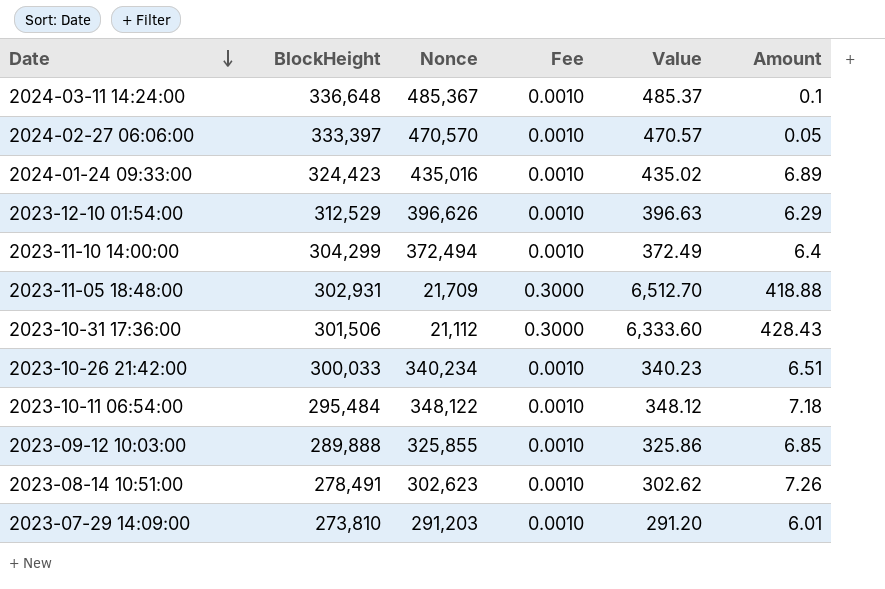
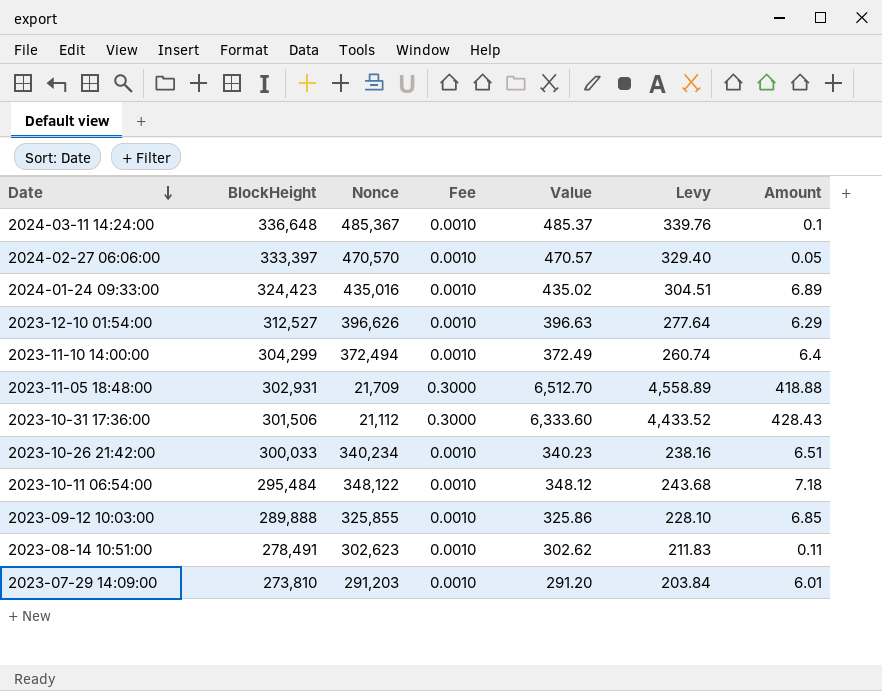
column Levy | formula: none -> [Value] * 0.7
2023-12-10 01:54:00 | BlockHeight: 312,529 -> 312,527
2023-08-14 10:51:00 | Amount: 7.26 -> 0.11

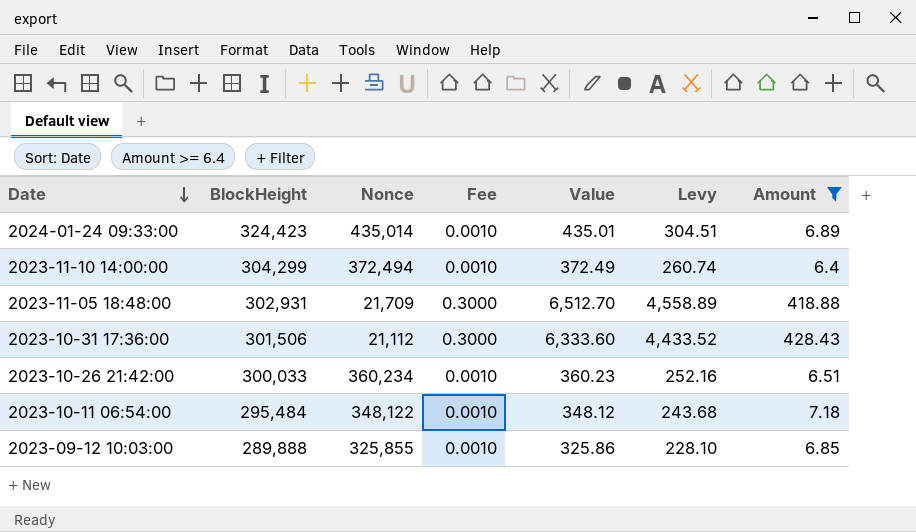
filter: none -> Amount >= 6.4
2024-01-24 09:33:00 | Nonce: 435,016 -> 435,014
2024-01-24 09:33:00 | Value: 435.02 -> 435.01
2023-10-26 21:42:00 | Nonce: 340,234 -> 360,234
2023-10-26 21:42:00 | Value: 340.23 -> 360.23
2023-10-26 21:42:00 | Levy: 238.16 -> 252.16

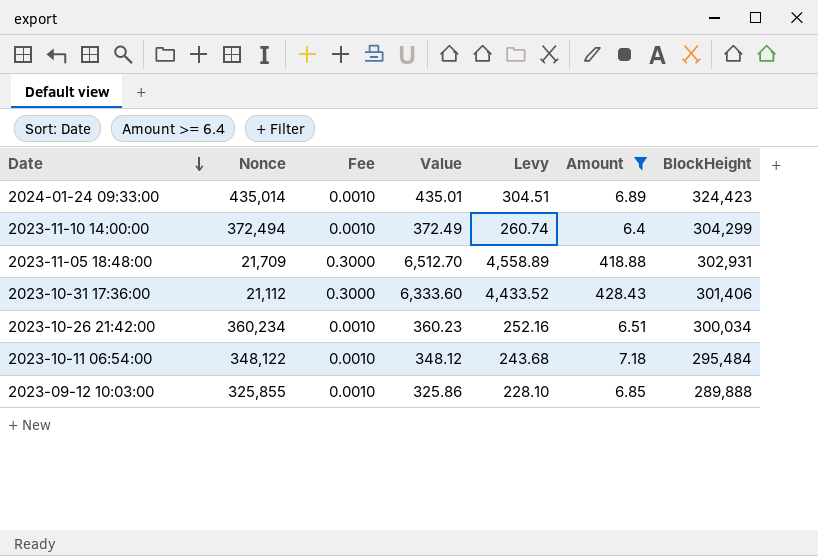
column BlockHeight | position: 2 -> 7
2023-10-31 17:36:00 | BlockHeight: 301,506 -> 301,406
2023-10-26 21:42:00 | BlockHeight: 300,033 -> 300,034

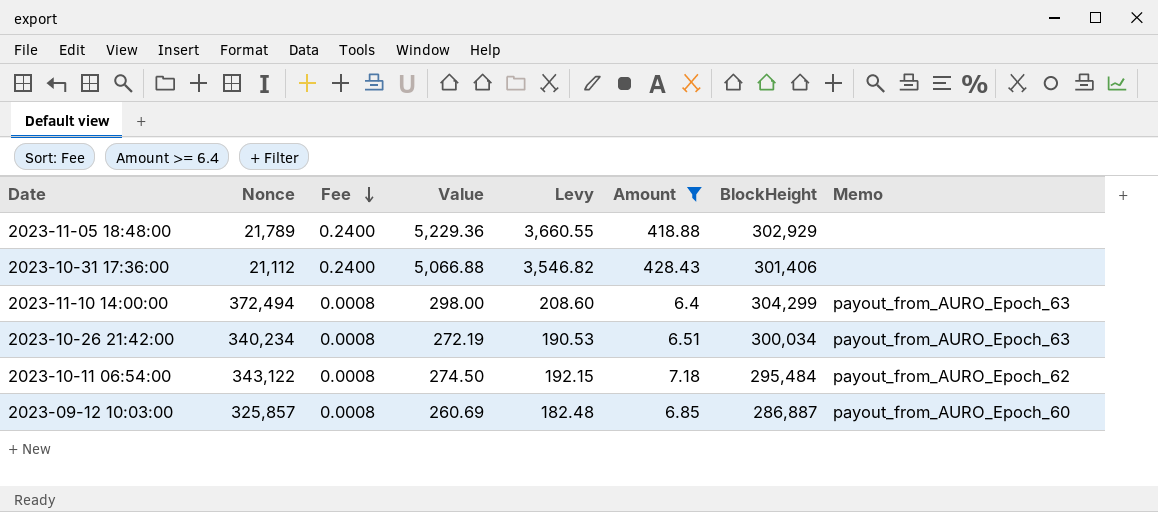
row order: Date descending -> Fee descending
column Memo | position: none -> 8
row 2024-01-24 09:33:00: 435,014 | 0.0010 | 435.01 | 304.51 | 6.89 | 324,423 -> none
2023-11-05 18:48:00 | Nonce: 21,709 -> 21,789
2023-11-05 18:48:00 | Fee: 0.3000 -> 0.2400
2023-11-05 18:48:00 | Value: 6,512.70 -> 5,229.36
2023-11-05 18:48:00 | Levy: 4,558.89 -> 3,660.55
2023-11-05 18:48:00 | BlockHeight: 302,931 -> 302,929
2023-10-31 17:36:00 | Fee: 0.3000 -> 0.2400
2023-10-31 17:36:00 | Value: 6,333.60 -> 5,066.88
2023-10-31 17:36:00 | Levy: 4,433.52 -> 3,546.82
2023-11-10 14:00:00 | Fee: 0.0010 -> 0.0008
2023-11-10 14:00:00 | Value: 372.49 -> 298.00
2023-11-10 14:00:00 | Levy: 260.74 -> 208.60
2023-10-26 21:42:00 | Nonce: 360,234 -> 340,234
2023-10-26 21:42:00 | Fee: 0.0010 -> 0.0008
2023-10-26 21:42:00 | Value: 360.23 -> 272.19
2023-10-26 21:42:00 | Levy: 252.16 -> 190.53
2023-10-11 06:54:00 | Nonce: 348,122 -> 343,122
2023-10-11 06:54:00 | Fee: 0.0010 -> 0.0008
2023-10-11 06:54:00 | Value: 348.12 -> 274.50
2023-10-11 06:54:00 | Levy: 243.68 -> 192.15
2023-09-12 10:03:00 | Nonce: 325,855 -> 325,857
2023-09-12 10:03:00 | Fee: 0.0010 -> 0.0008
2023-09-12 10:03:00 | Value: 325.86 -> 260.69
2023-09-12 10:03:00 | Levy: 228.10 -> 182.48
2023-09-12 10:03:00 | BlockHeight: 289,888 -> 286,887

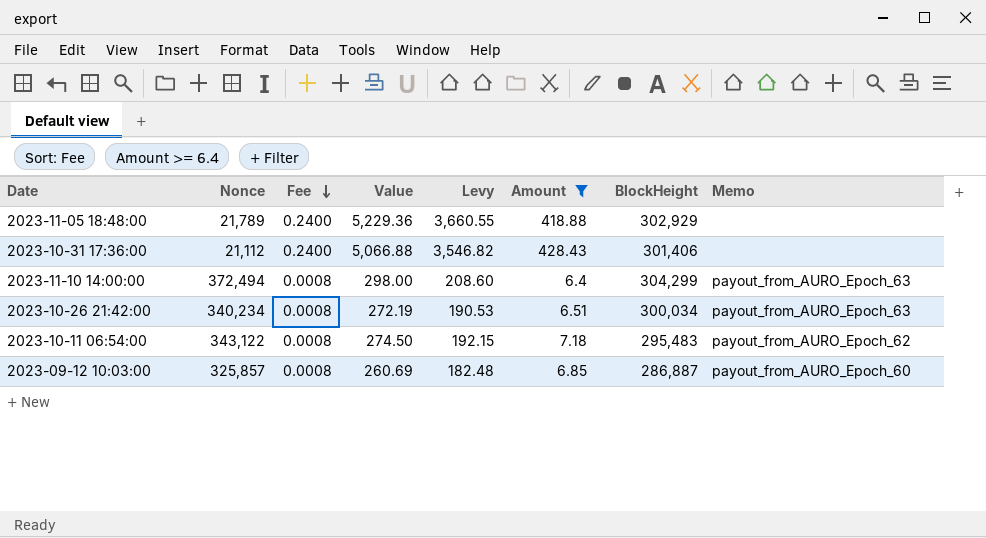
2023-10-11 06:54:00 | BlockHeight: 295,484 -> 295,483

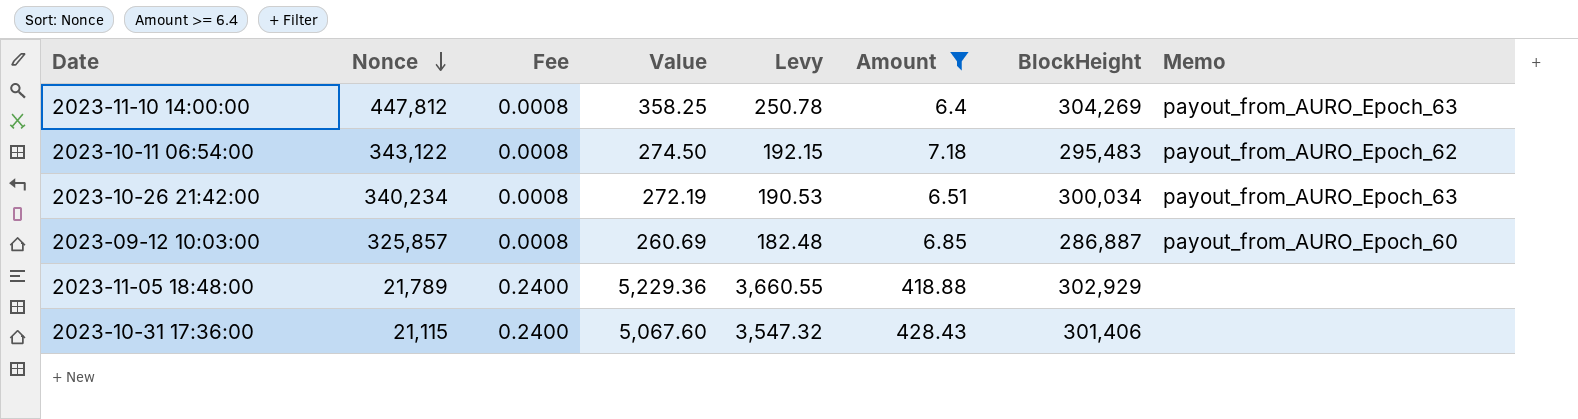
row order: Fee descending -> Nonce descending
2023-11-10 14:00:00 | Nonce: 372,494 -> 447,812
2023-11-10 14:00:00 | Value: 298.00 -> 358.25
2023-11-10 14:00:00 | Levy: 208.60 -> 250.78
2023-11-10 14:00:00 | BlockHeight: 304,299 -> 304,269
2023-10-31 17:36:00 | Nonce: 21,112 -> 21,115
2023-10-31 17:36:00 | Value: 5,066.88 -> 5,067.60
2023-10-31 17:36:00 | Levy: 3,546.82 -> 3,547.32

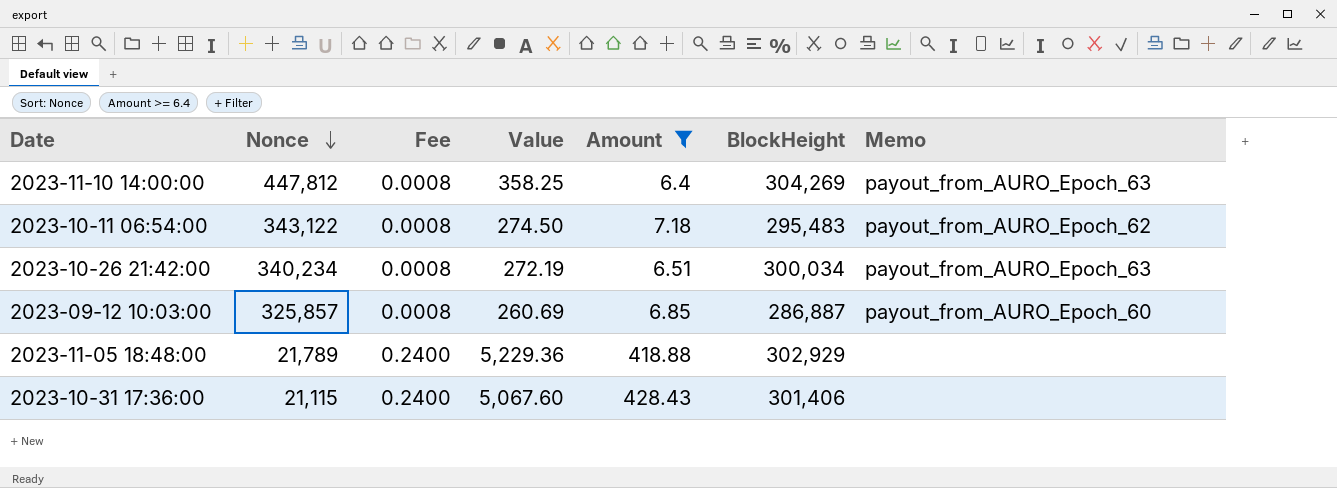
column Levy | formula: [Value] * 0.7 -> none

